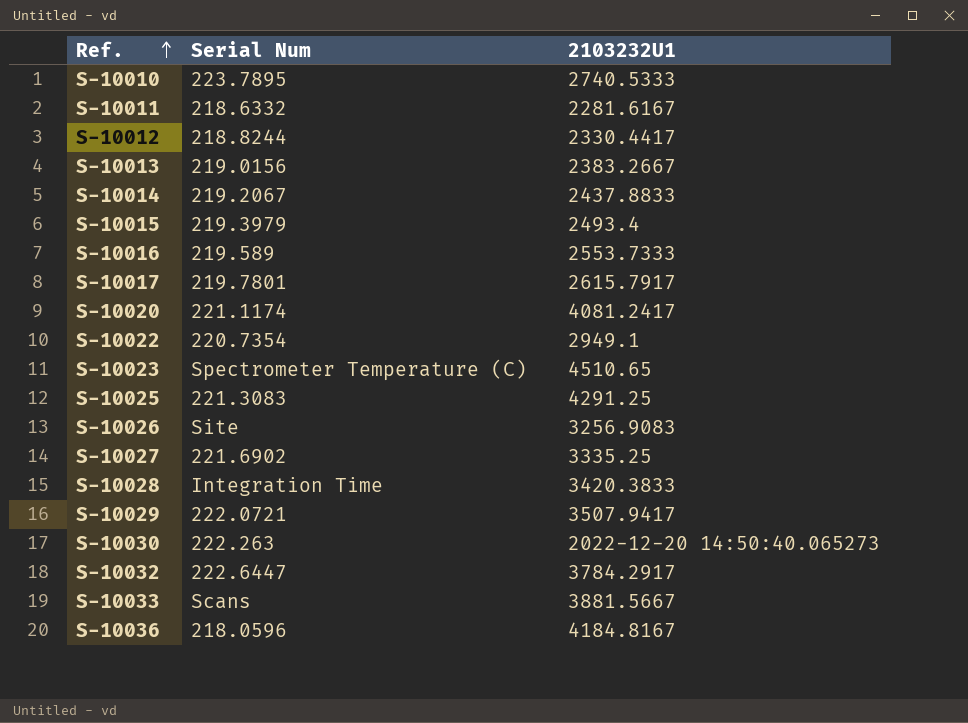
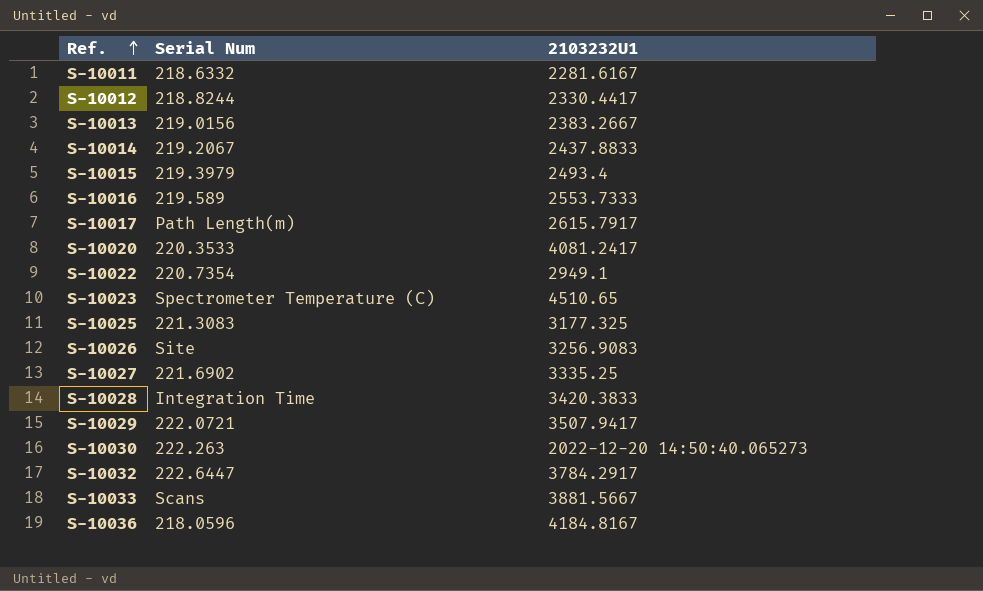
row S-10010: 223.7895 | 2740.5333 -> none
S-10017 | Serial Num: 219.7801 -> Path Length(m)
S-10020 | Serial Num: 221.1174 -> 220.3533
S-10025 | 2103232U1: 4291.25 -> 3177.325

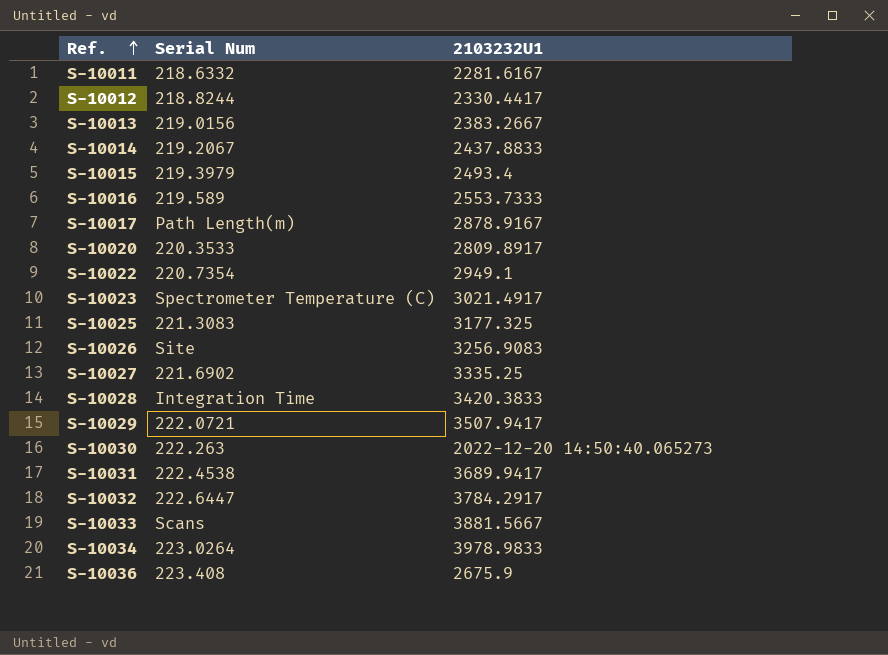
S-10017 | 2103232U1: 2615.7917 -> 2878.9167
S-10020 | 2103232U1: 4081.2417 -> 2809.8917
S-10023 | 2103232U1: 4510.65 -> 3021.4917
row S-10031: none -> 222.4538 | 3689.9417
row S-10034: none -> 223.0264 | 3978.9833
S-10036 | Serial Num: 218.0596 -> 223.408
S-10036 | 2103232U1: 4184.8167 -> 2675.9

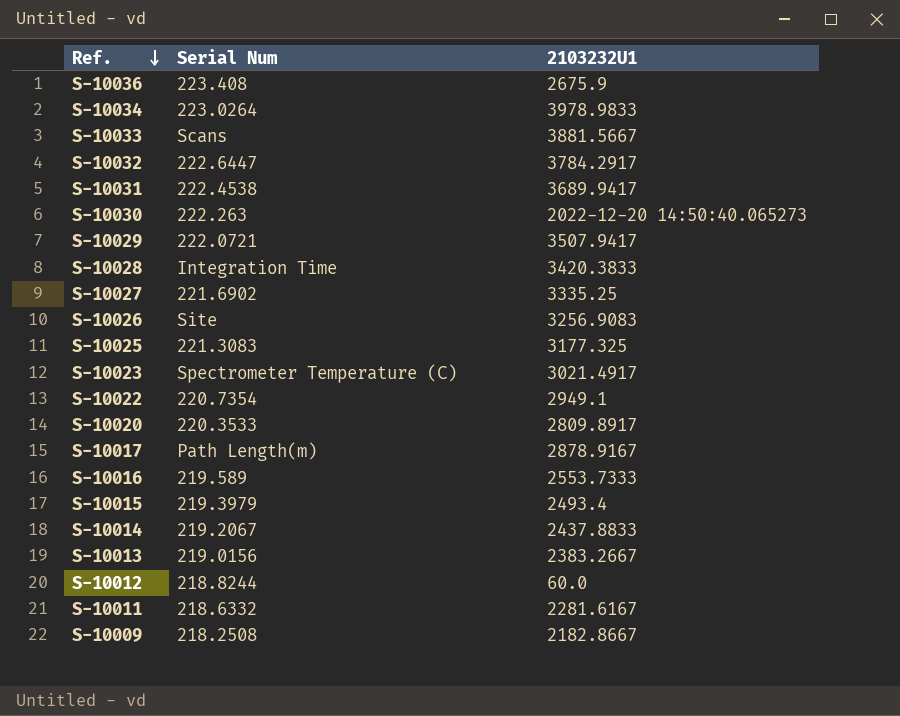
row order: Ref. ascending -> Ref. descending
S-10012 | 2103232U1: 2330.4417 -> 60.0
row S-10009: none -> 218.2508 | 2182.8667

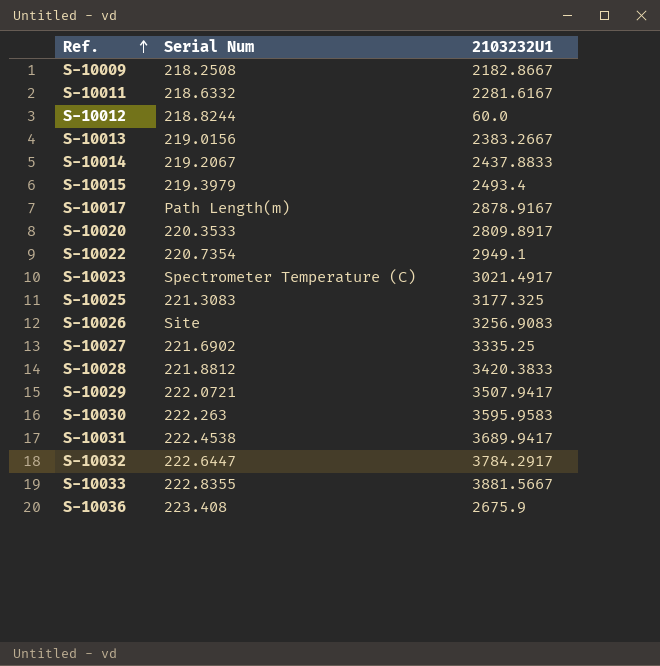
row order: Ref. descending -> Ref. ascending
row S-10034: 223.0264 | 3978.9833 -> none
row S-10016: 219.589 | 2553.7333 -> none
S-10028 | Serial Num: Integration Time -> 221.8812
S-10030 | 2103232U1: 2022-12-20 14:50:40.065273 -> 3595.9583
S-10033 | Serial Num: Scans -> 222.8355

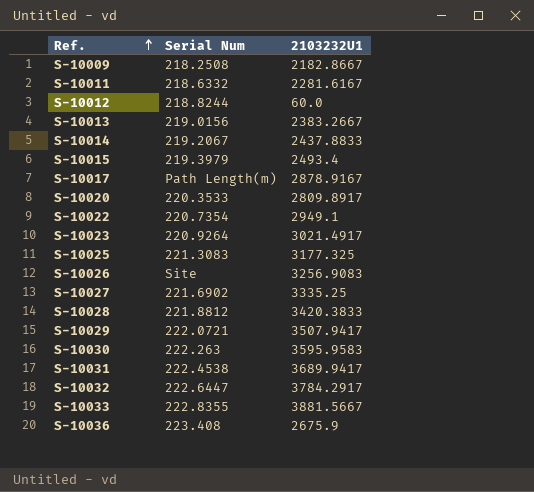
S-10023 | Serial Num: Spectrometer Temperature (C) -> 220.9264

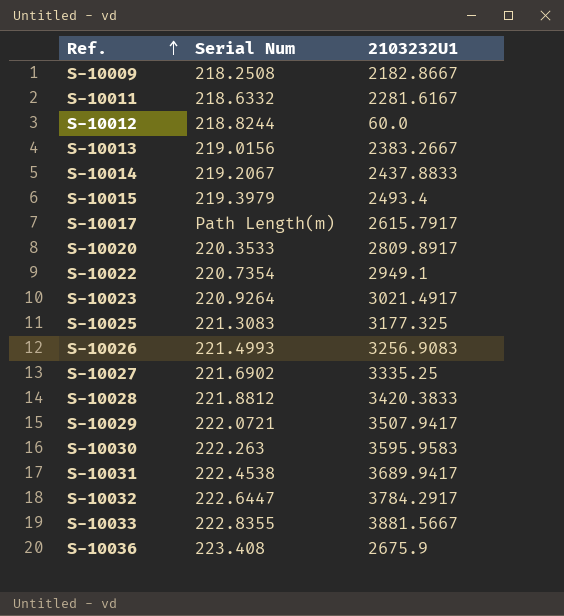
S-10017 | 2103232U1: 2878.9167 -> 2615.7917
S-10026 | Serial Num: Site -> 221.4993

